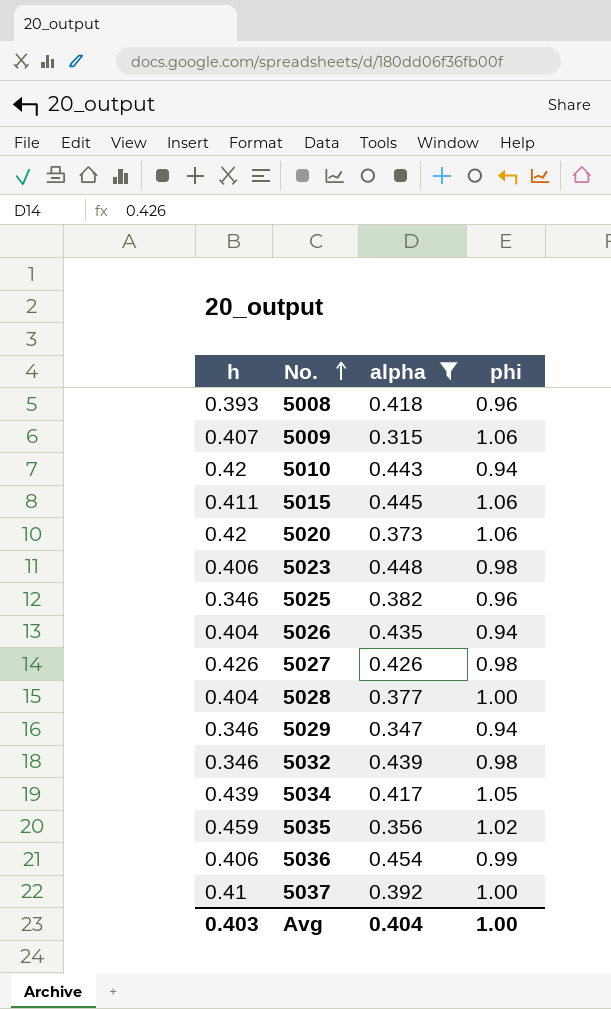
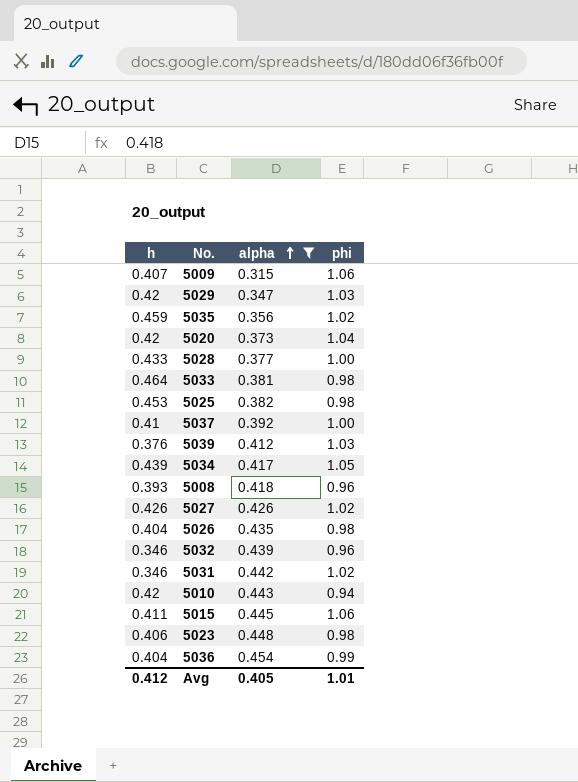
row order: No. ascending -> alpha ascending
5029 | h: 0.346 -> 0.42
5029 | phi: 0.94 -> 1.03
5020 | phi: 1.06 -> 1.04
5028 | h: 0.404 -> 0.433
row 5033: none -> 0.464 | 0.381 | 0.98
5025 | h: 0.346 -> 0.453
5025 | phi: 0.96 -> 0.98
row 5039: none -> 0.376 | 0.412 | 1.03
5027 | phi: 0.98 -> 1.02
5026 | phi: 0.94 -> 0.98
5032 | phi: 0.98 -> 0.96
row 5031: none -> 0.346 | 0.442 | 1.02
5036 | h: 0.406 -> 0.404
Avg | h: 0.403 -> 0.412
Avg | alpha: 0.404 -> 0.405
Avg | phi: 1.00 -> 1.01

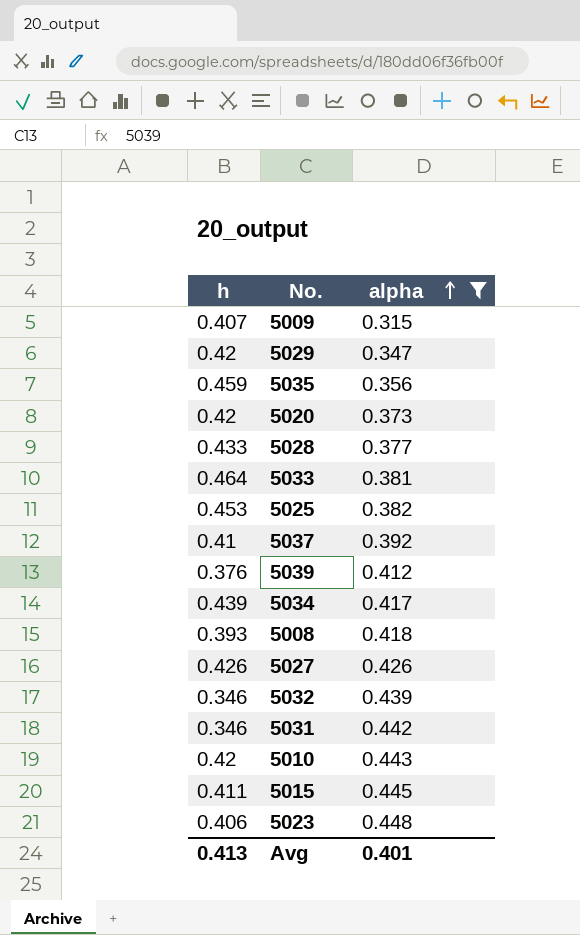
column phi | position: 4 -> none
row 5026: 0.404 | 0.435 | 0.98 -> none
row 5036: 0.404 | 0.454 | 0.99 -> none
Avg | h: 0.412 -> 0.413
Avg | alpha: 0.405 -> 0.401

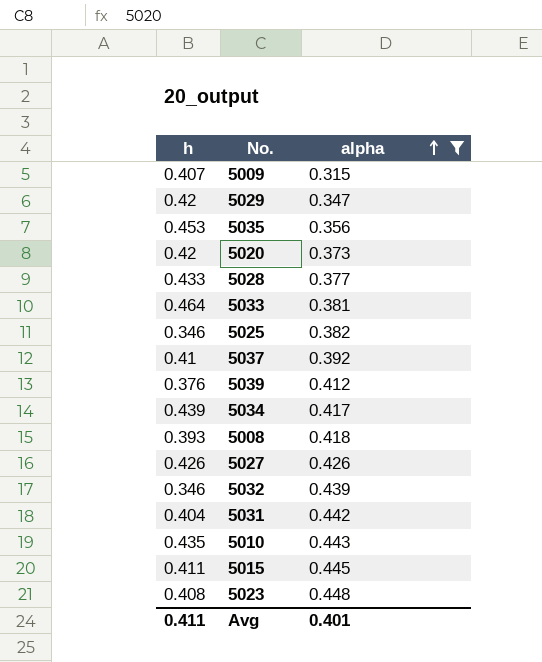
5035 | h: 0.459 -> 0.453
5025 | h: 0.453 -> 0.346
5031 | h: 0.346 -> 0.404
5010 | h: 0.42 -> 0.435
5023 | h: 0.406 -> 0.408
Avg | h: 0.413 -> 0.411

